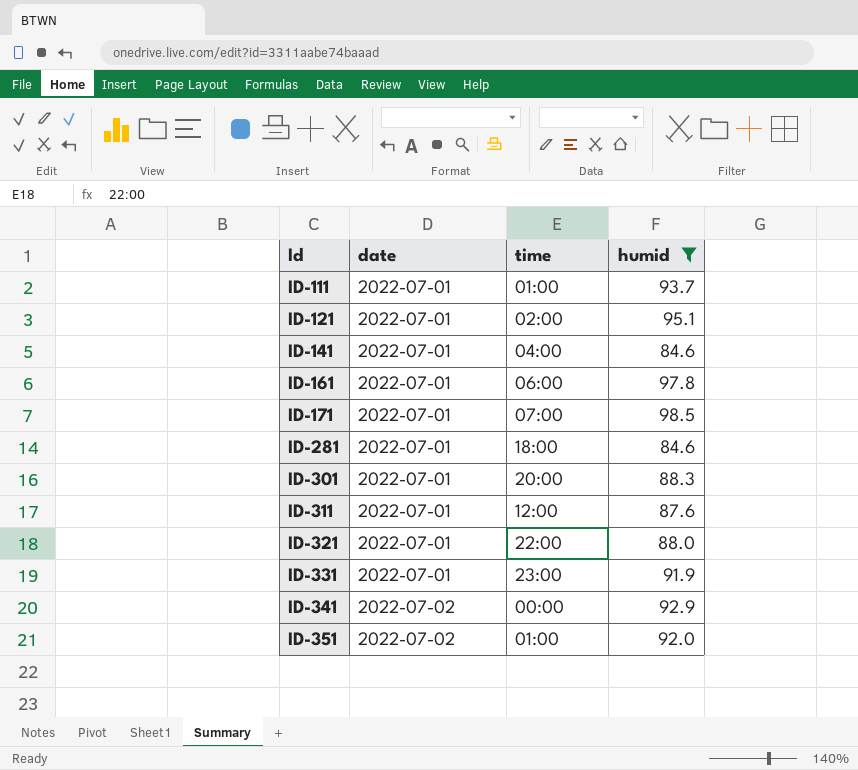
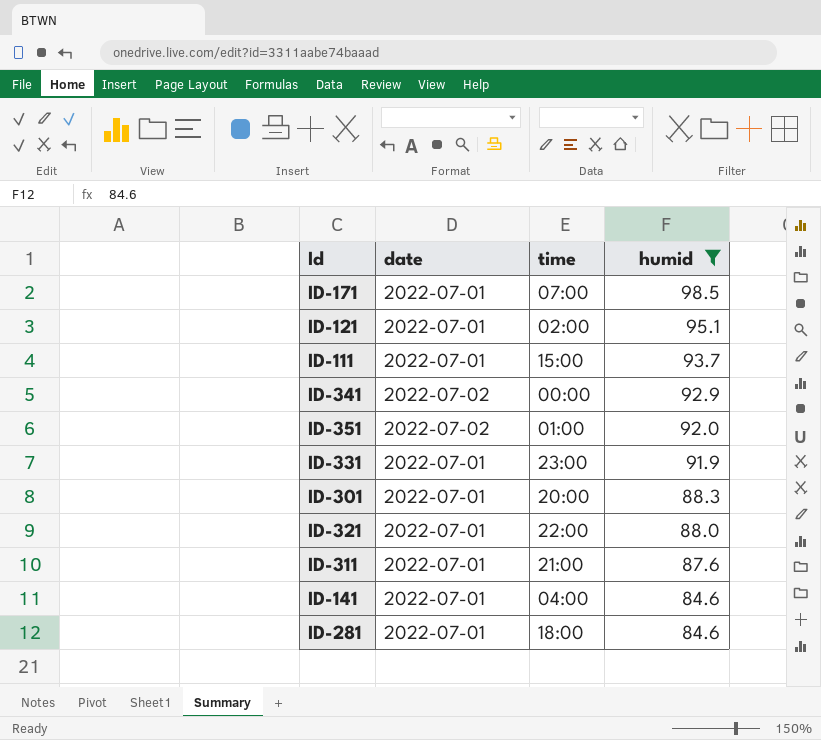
row order: Id ascending -> humid descending
row ID-161: 2022-07-01 | 06:00 | 97.8 -> none
ID-111 | time: 01:00 -> 15:00
ID-311 | time: 12:00 -> 21:00

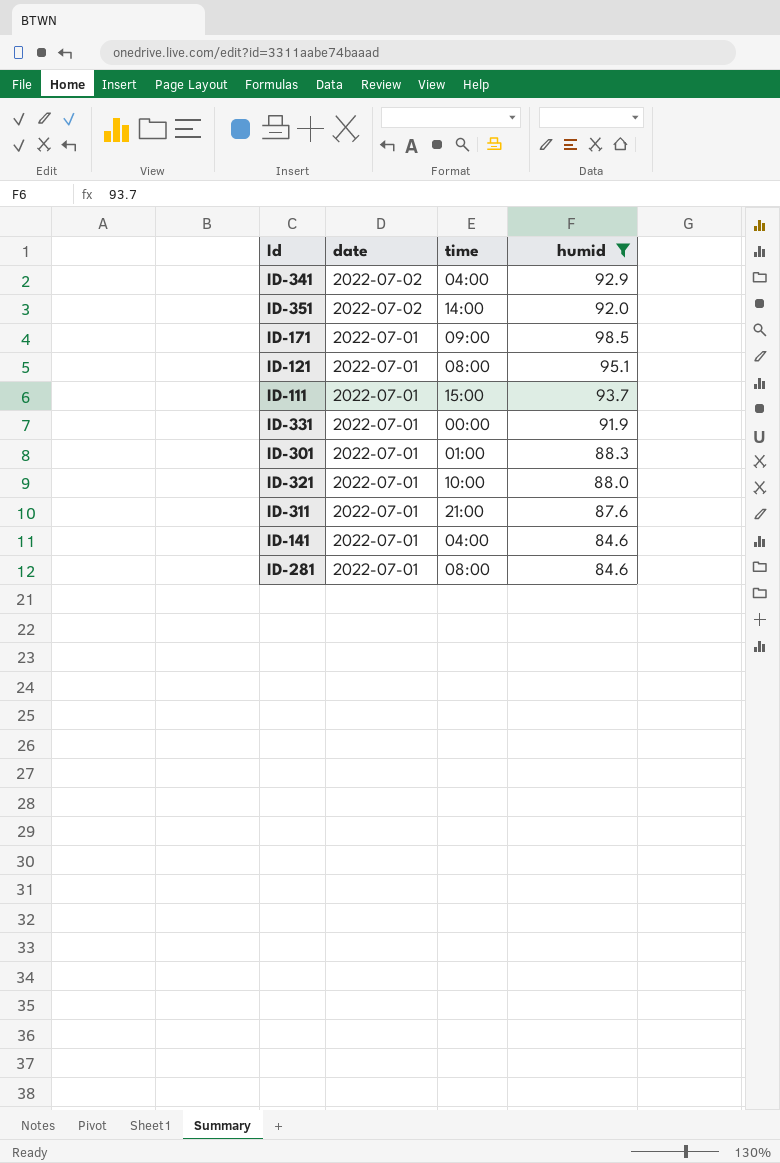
row order: humid descending -> date descending
ID-341 | time: 00:00 -> 04:00
ID-351 | time: 01:00 -> 14:00
ID-171 | time: 07:00 -> 09:00
ID-121 | time: 02:00 -> 08:00
ID-331 | time: 23:00 -> 00:00
ID-301 | time: 20:00 -> 01:00
ID-321 | time: 22:00 -> 10:00
ID-281 | time: 18:00 -> 08:00

